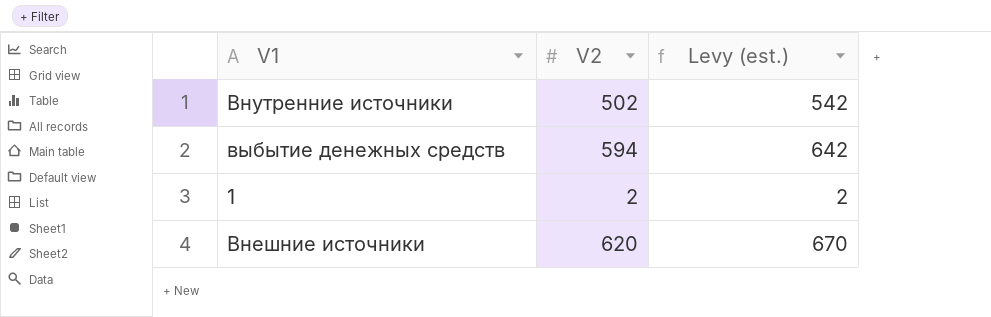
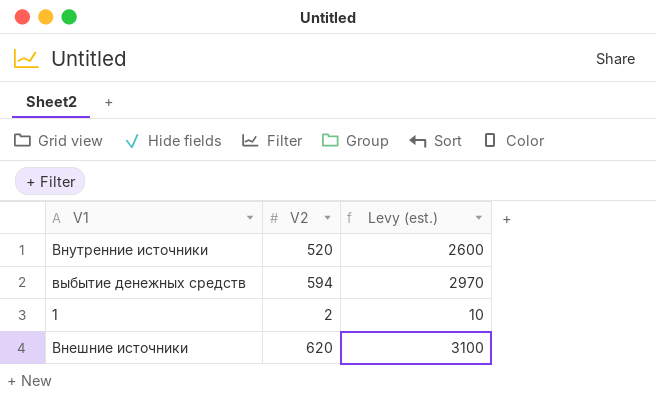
column Levy (est.) | formula: [V2] * 1.08 -> [V2] * 5
Внутренние источники | V2: 502 -> 520

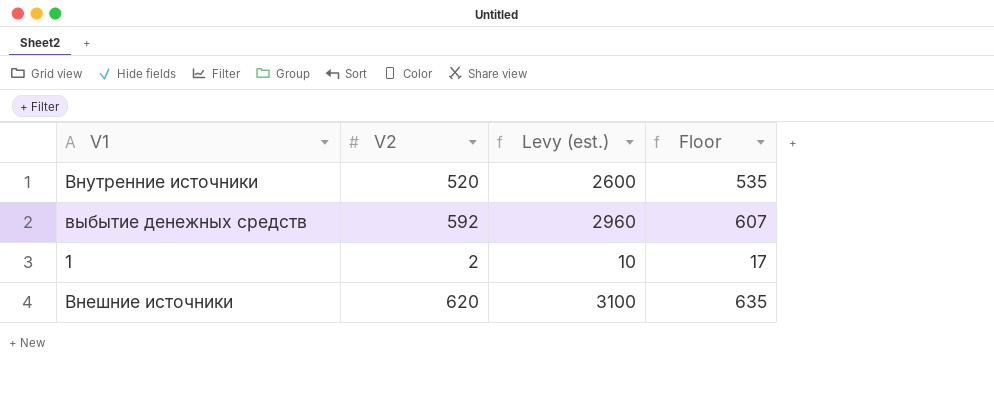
column Floor | formula: none -> [V2] + 15
выбытие денежных средств | V2: 594 -> 592
выбытие денежных средств | Levy (est.): 2970 -> 2960

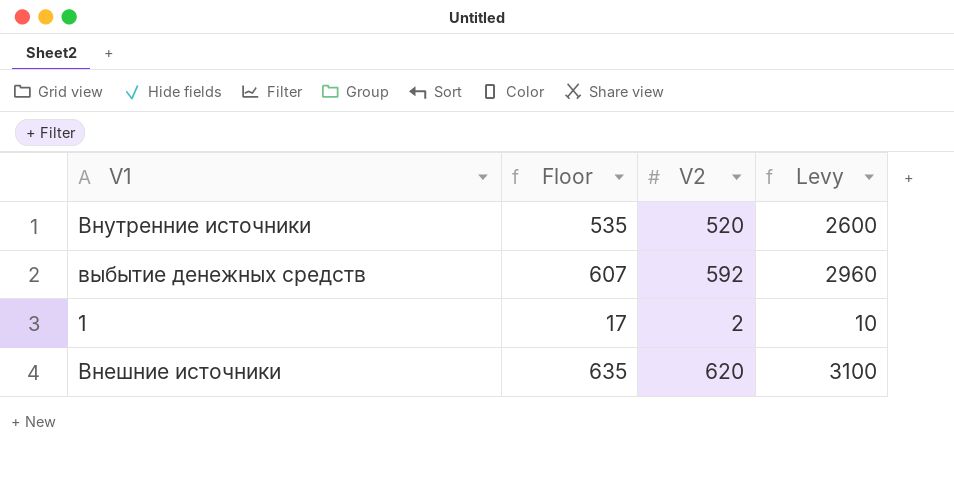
column Floor | position: 4 -> 2
column name: Levy (est.) -> Levy

